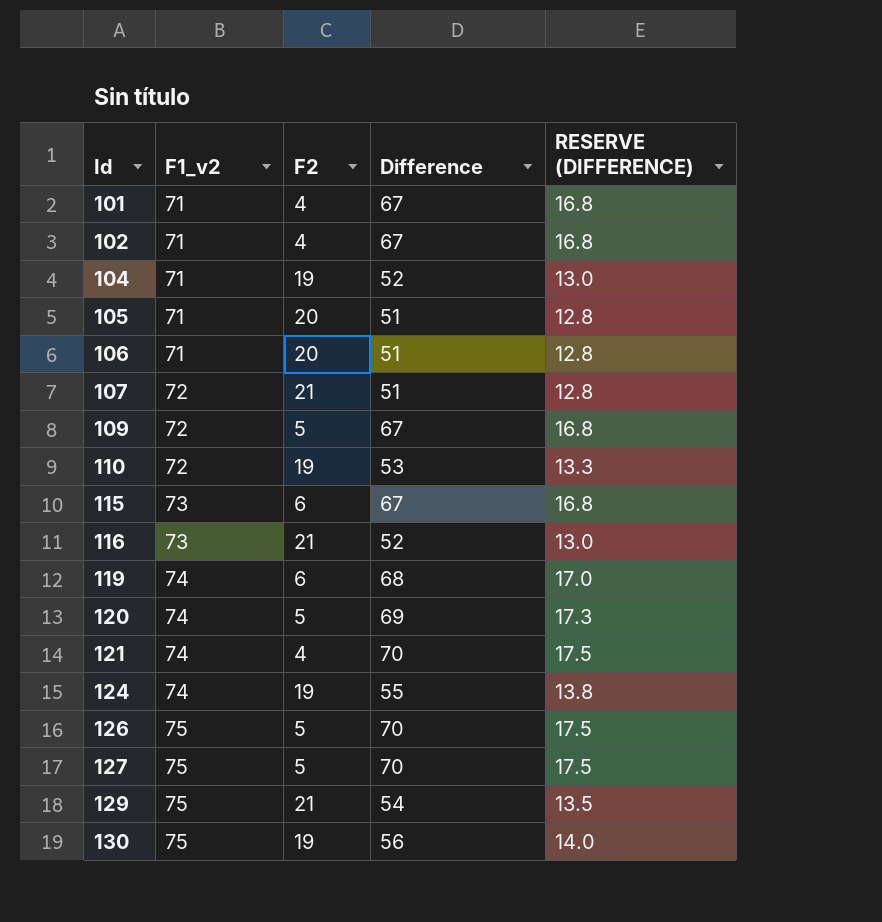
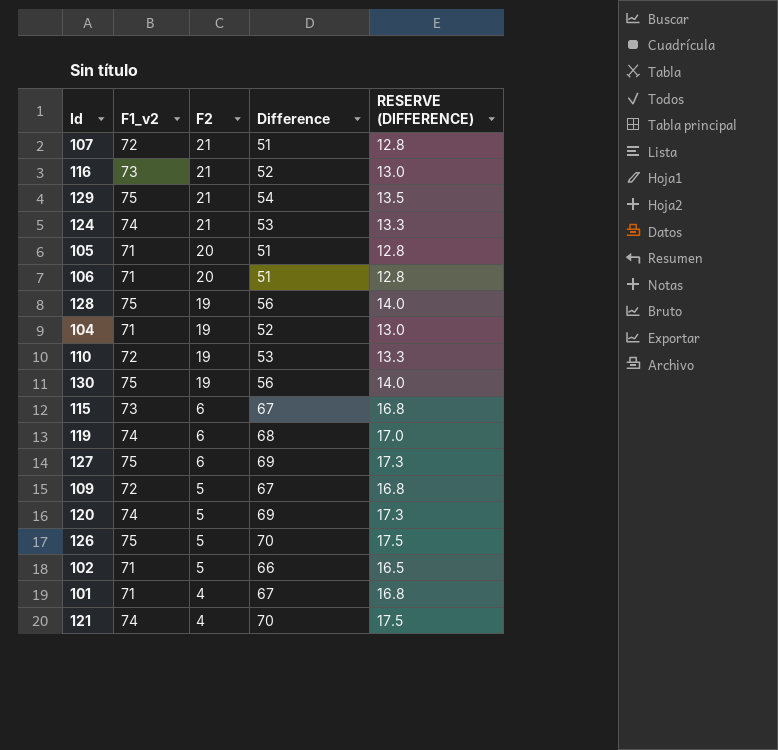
row order: Id ascending -> F2 descending
124 | F2: 19 -> 21
124 | Difference: 55 -> 53
124 | RESERVE (DIFFERENCE): 13.8 -> 13.3
row 128: none -> 75 | 19 | 56 | 14.0
127 | F2: 5 -> 6
127 | Difference: 70 -> 69
127 | RESERVE (DIFFERENCE): 17.5 -> 17.3
102 | F2: 4 -> 5
102 | Difference: 67 -> 66
102 | RESERVE (DIFFERENCE): 16.8 -> 16.5

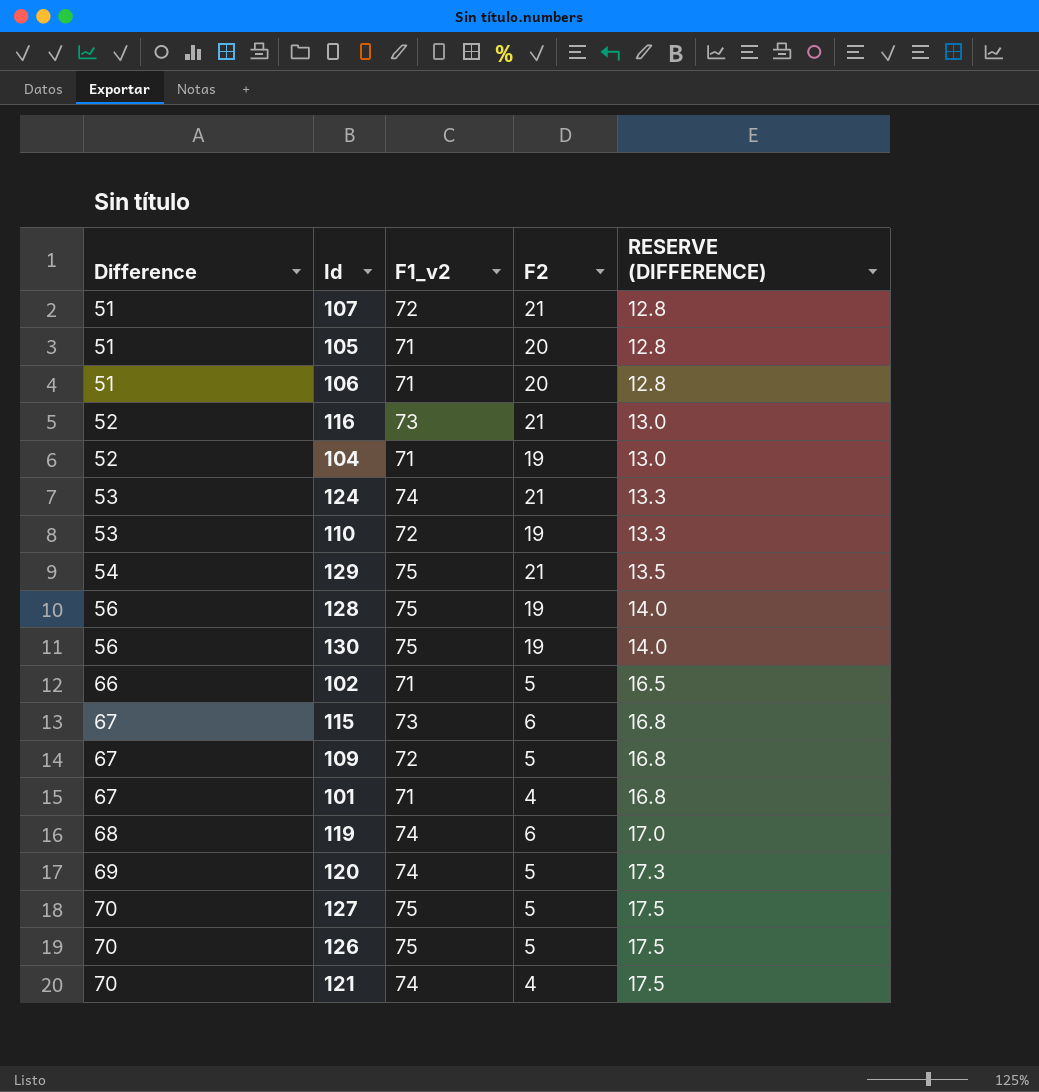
row order: F2 descending -> Difference ascending
column Difference | position: 4 -> 1
127 | Difference: 69 -> 70
127 | F2: 6 -> 5
127 | RESERVE (DIFFERENCE): 17.3 -> 17.5

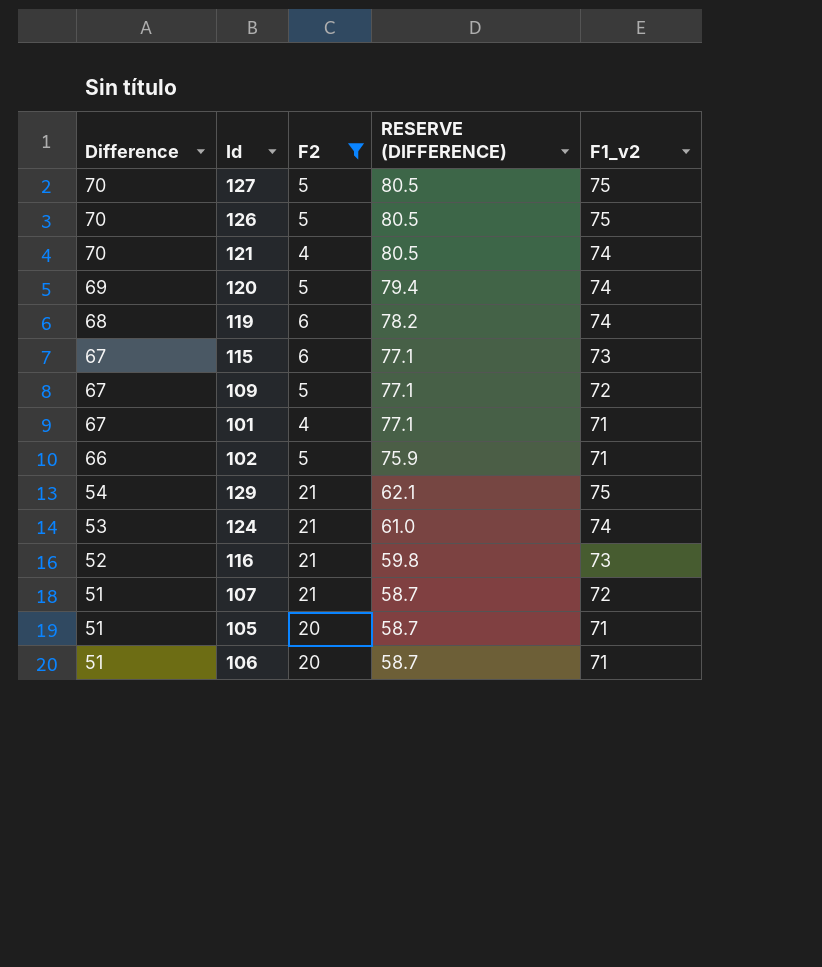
filter: none -> F2 != 19
row order: Difference ascending -> Difference descending
column RESERVE (DIFFERENCE) | formula: [Difference] * 0.25 -> [Difference] * 1.15
column F1_v2 | position: 3 -> 5

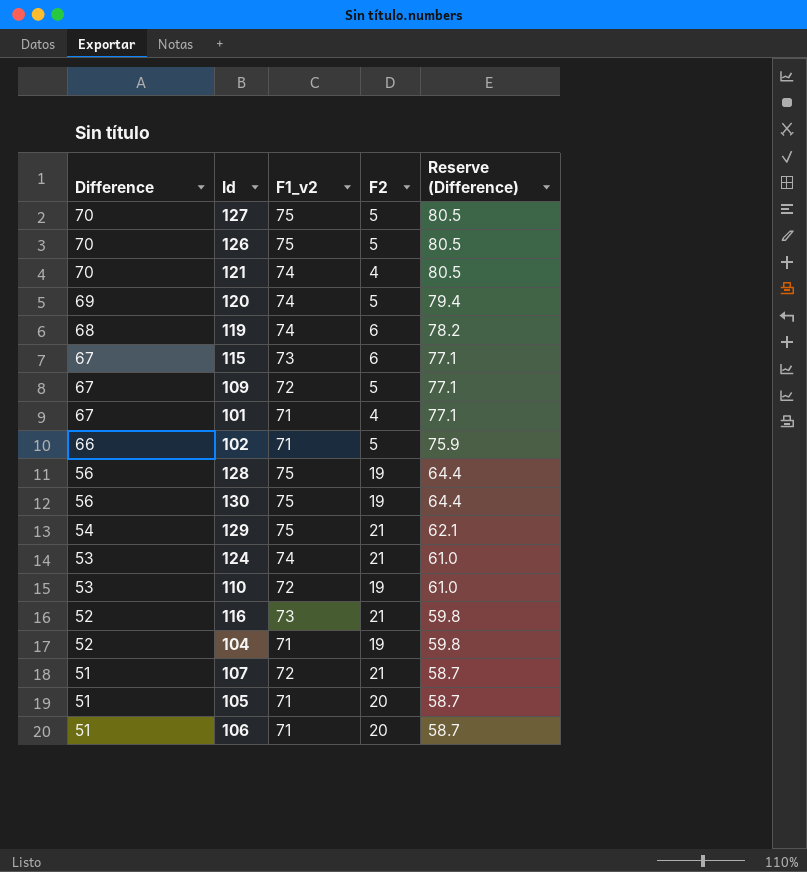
filter: F2 != 19 -> none
column F1_v2 | position: 5 -> 3
column name: RESERVE (DIFFERENCE) -> Reserve (Difference)

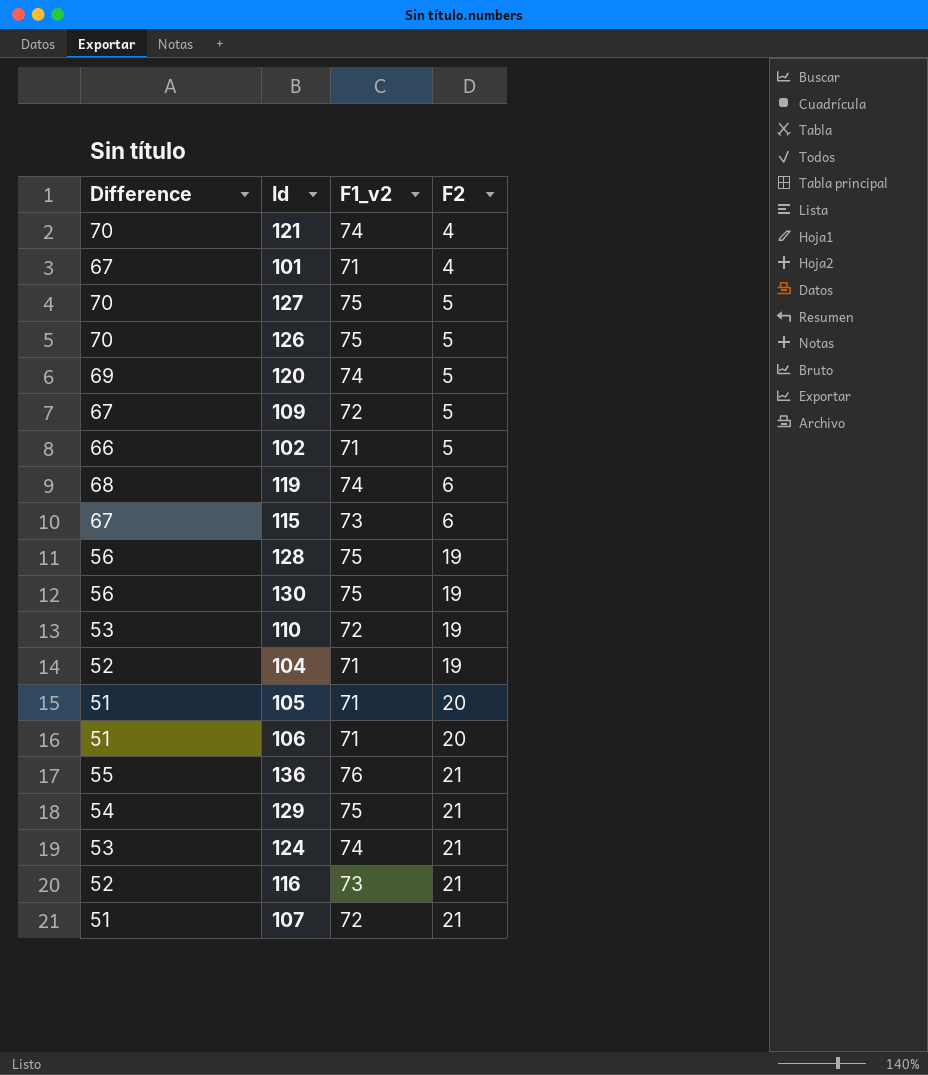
row order: Difference descending -> F2 ascending
column Reserve (Difference) | formula: [Difference] * 1.15 -> none
row 136: none -> 55 | 76 | 21

